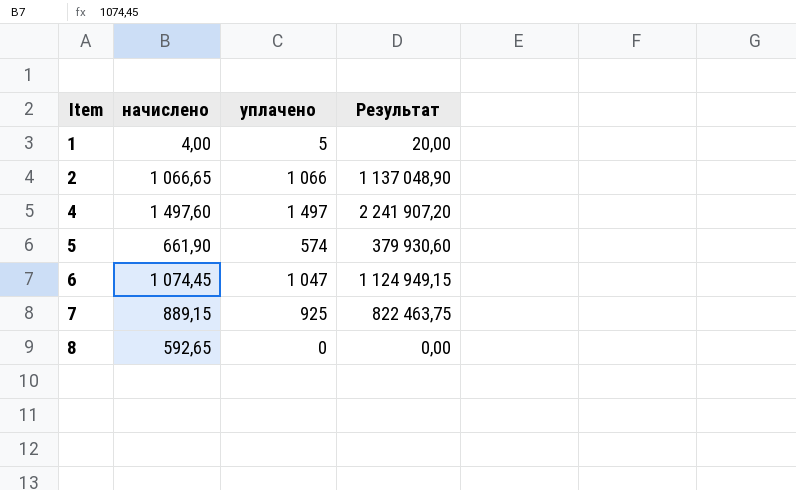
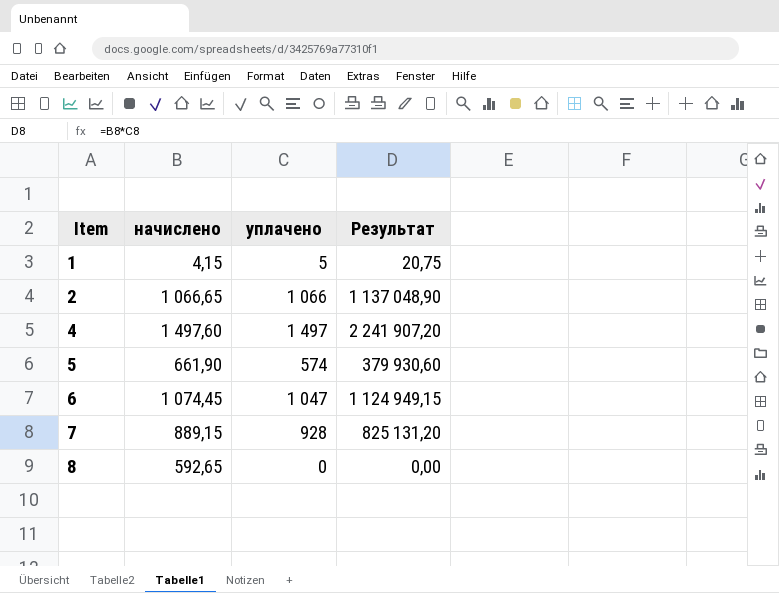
1 | начислено: 4,00 -> 4,15
1 | Результат: 20,00 -> 20,75
7 | уплачено: 925 -> 928
7 | Результат: 822 463,75 -> 825 131,20

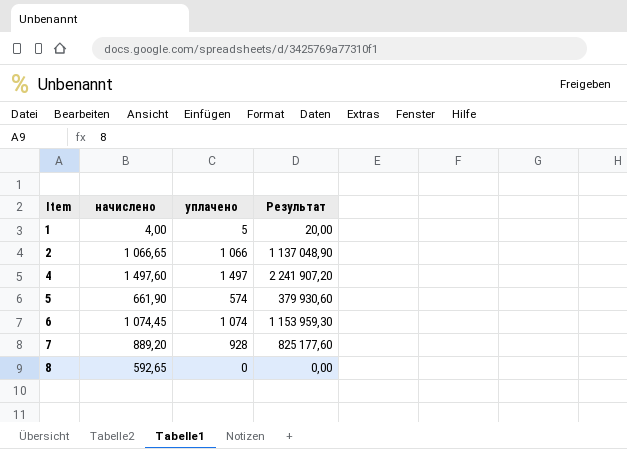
1 | начислено: 4,15 -> 4,00
1 | Результат: 20,75 -> 20,00
6 | уплачено: 1 047 -> 1 074
6 | Результат: 1 124 949,15 -> 1 153 959,30
7 | начислено: 889,15 -> 889,20
7 | Результат: 825 131,20 -> 825 177,60

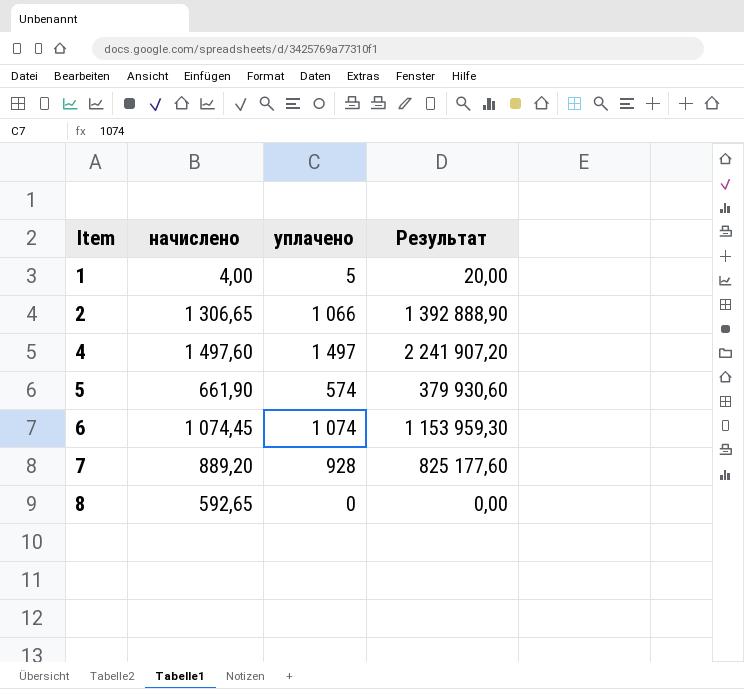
2 | начислено: 1 066,65 -> 1 306,65
2 | Результат: 1 137 048,90 -> 1 392 888,90

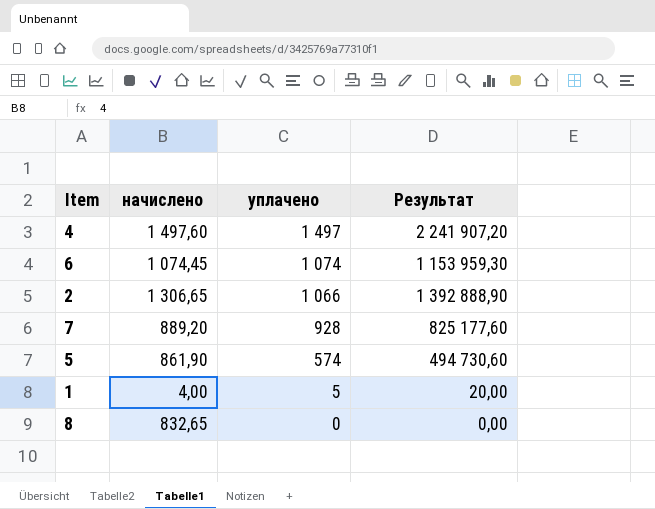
row order: Item ascending -> уплачено descending
5 | начислено: 661,90 -> 861,90
5 | Результат: 379 930,60 -> 494 730,60
8 | начислено: 592,65 -> 832,65

